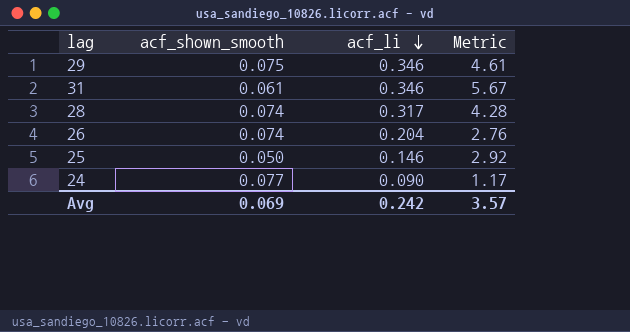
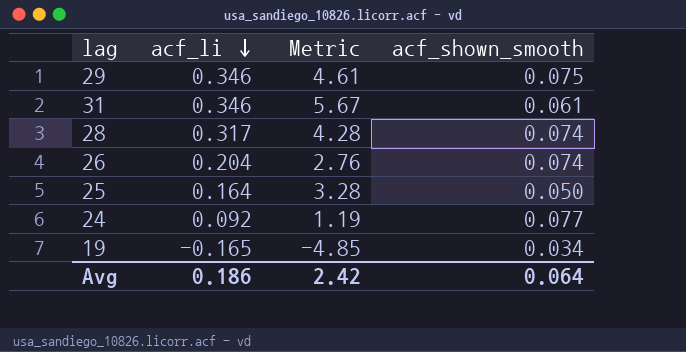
column acf_shown_smooth | position: 2 -> 4
25 | acf_li: 0.146 -> 0.164
25 | Metric: 2.92 -> 3.28
24 | acf_li: 0.090 -> 0.092
24 | Metric: 1.17 -> 1.19
row 19: none -> -0.165 | -4.85 | 0.034
Avg | acf_li: 0.242 -> 0.186
Avg | Metric: 3.57 -> 2.42
Avg | acf_shown_smooth: 0.069 -> 0.064

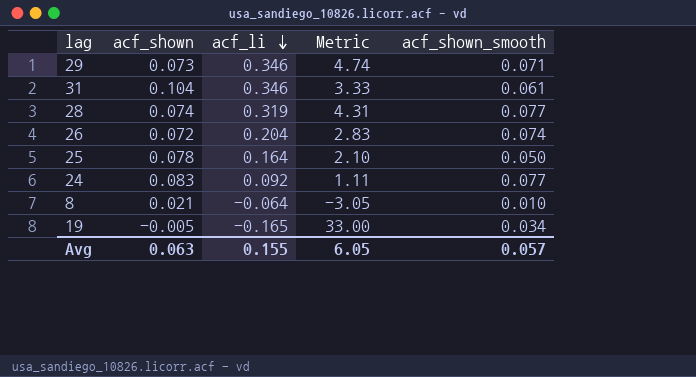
column acf_shown | position: none -> 2
column Metric | formula: [acf_li] / [acf_shown_smooth] -> [acf_li] / [acf_shown]
29 | acf_shown_smooth: 0.075 -> 0.071
28 | acf_li: 0.317 -> 0.319
28 | acf_shown_smooth: 0.074 -> 0.077
row 8: none -> 0.021 | -0.064 | -3.05 | 0.010
Avg | acf_li: 0.186 -> 0.155
Avg | Metric: 2.42 -> 6.05
Avg | acf_shown_smooth: 0.064 -> 0.057

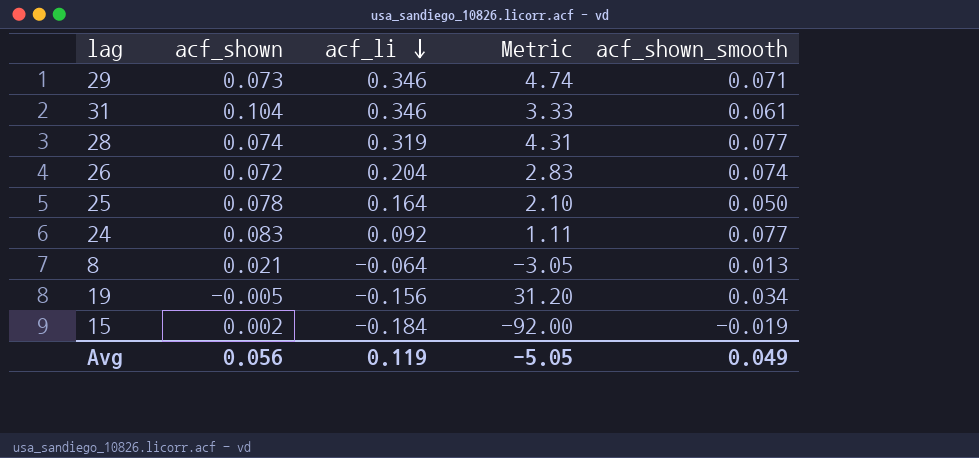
8 | acf_shown_smooth: 0.010 -> 0.013
19 | acf_li: -0.165 -> -0.156
19 | Metric: 33.00 -> 31.20
row 15: none -> 0.002 | -0.184 | -92.00 | -0.019
Avg | acf_shown: 0.063 -> 0.056
Avg | acf_li: 0.155 -> 0.119
Avg | Metric: 6.05 -> -5.05
Avg | acf_shown_smooth: 0.057 -> 0.049

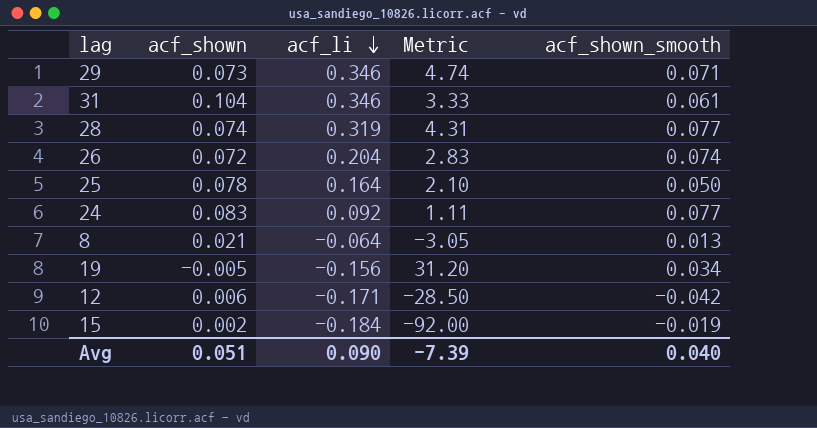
row 12: none -> 0.006 | -0.171 | -28.50 | -0.042
Avg | acf_shown: 0.056 -> 0.051
Avg | acf_li: 0.119 -> 0.090
Avg | Metric: -5.05 -> -7.39
Avg | acf_shown_smooth: 0.049 -> 0.040

